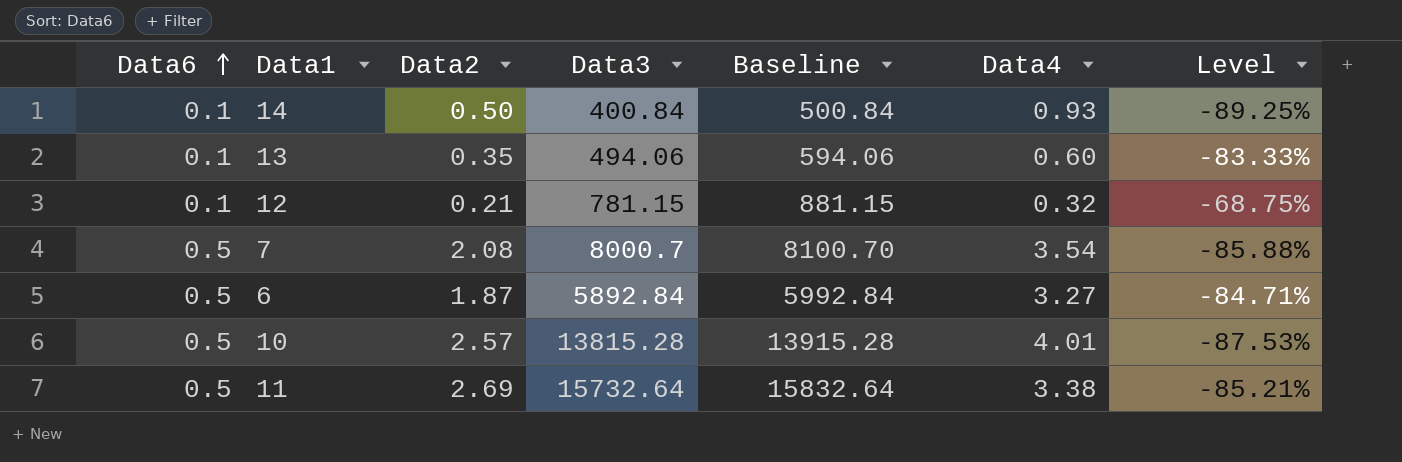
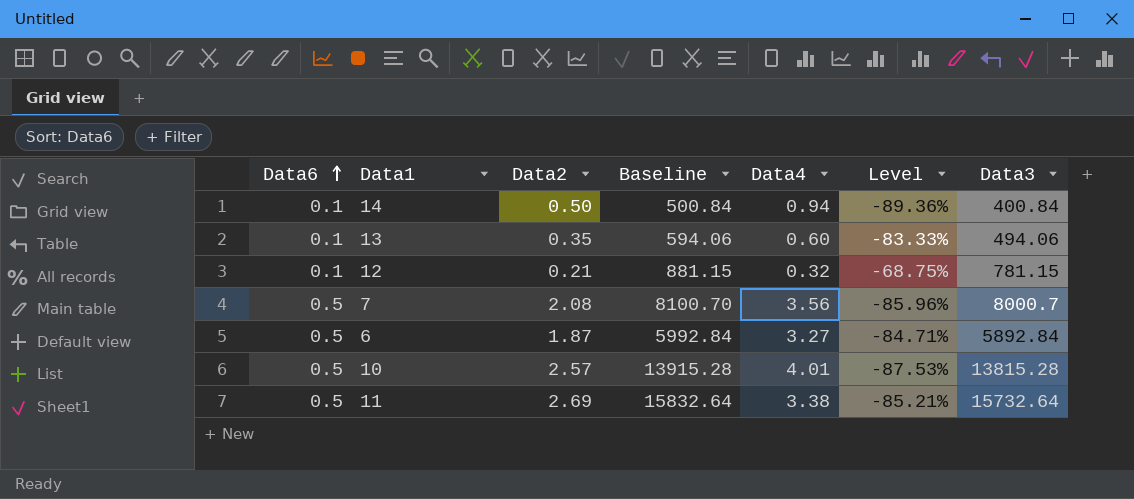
column Data3 | position: 4 -> 7
14 | Data4: 0.93 -> 0.94
14 | Level: -89.25% -> -89.36%
7 | Data4: 3.54 -> 3.56
7 | Level: -85.88% -> -85.96%

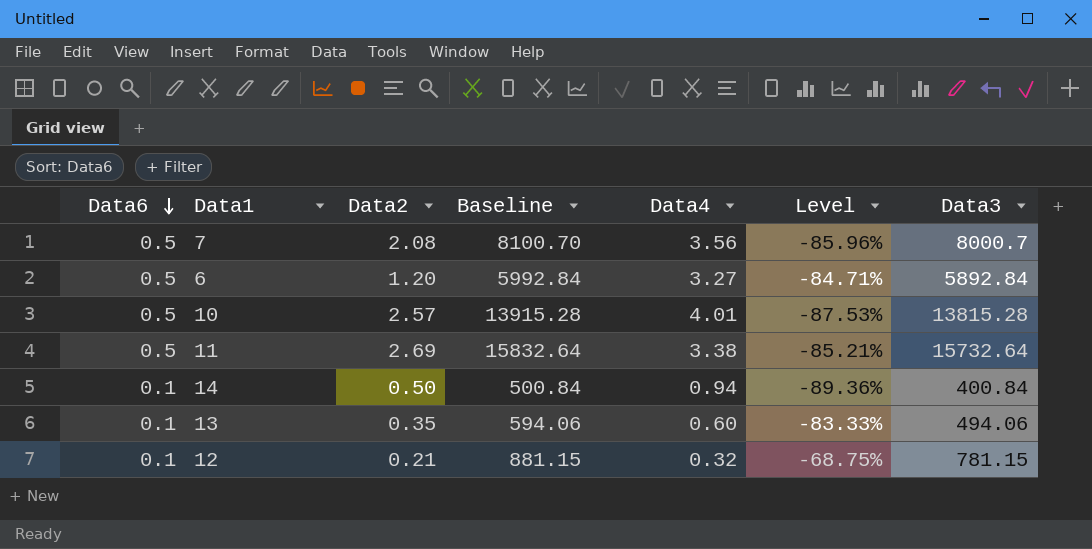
row order: Data6 ascending -> Data6 descending
6 | Data2: 1.87 -> 1.20

